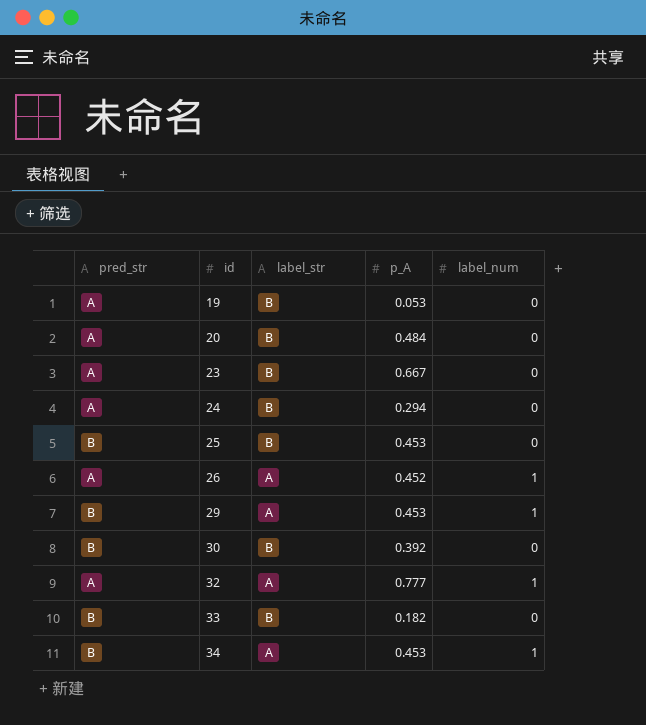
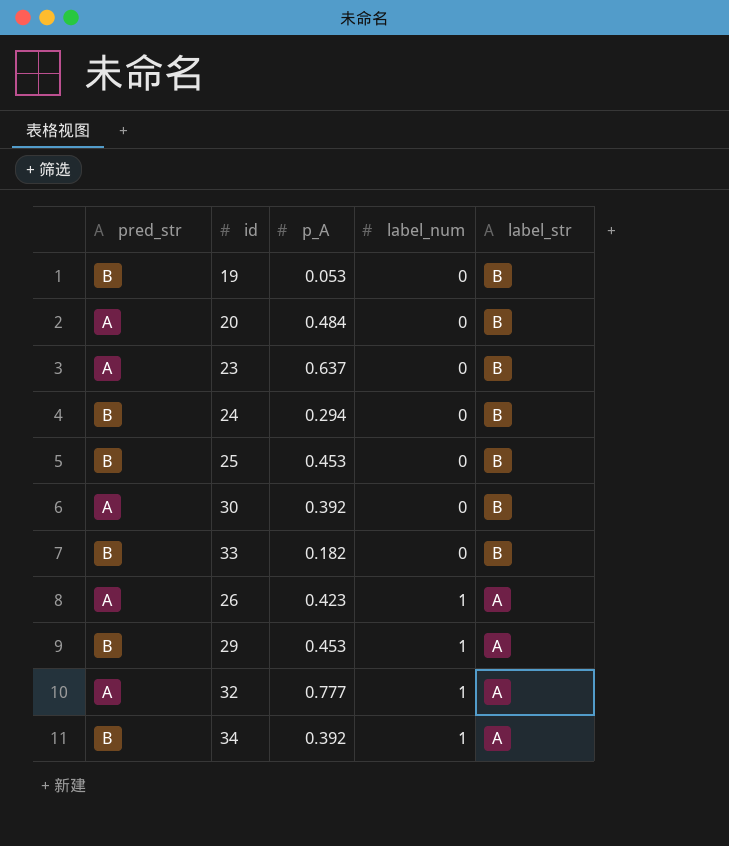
row order: id ascending -> label_num ascending
column label_str | position: 3 -> 5
19 | pred_str: A -> B
23 | p_A: 0.667 -> 0.637
24 | pred_str: A -> B
30 | pred_str: B -> A
26 | p_A: 0.452 -> 0.423
34 | p_A: 0.453 -> 0.392

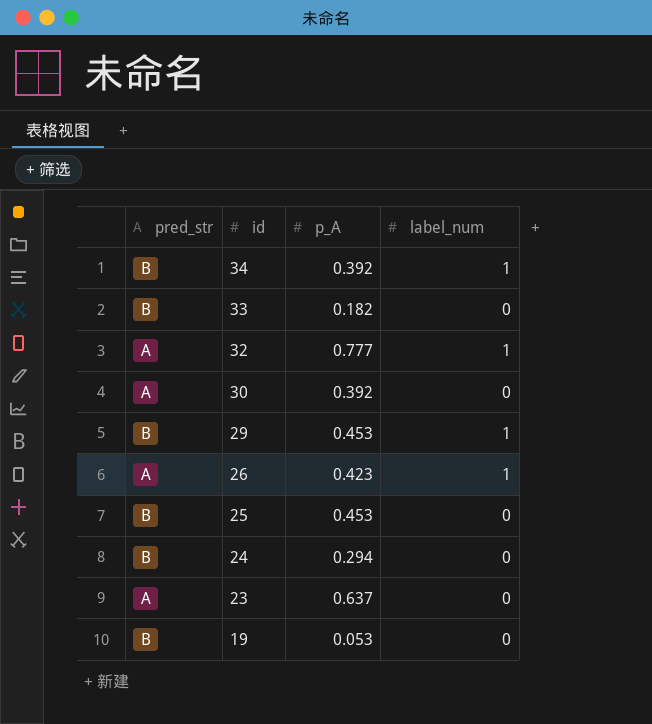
row order: label_num ascending -> id descending
column label_str | position: 5 -> none
row 20: A | 0.484 | 0 | B -> none

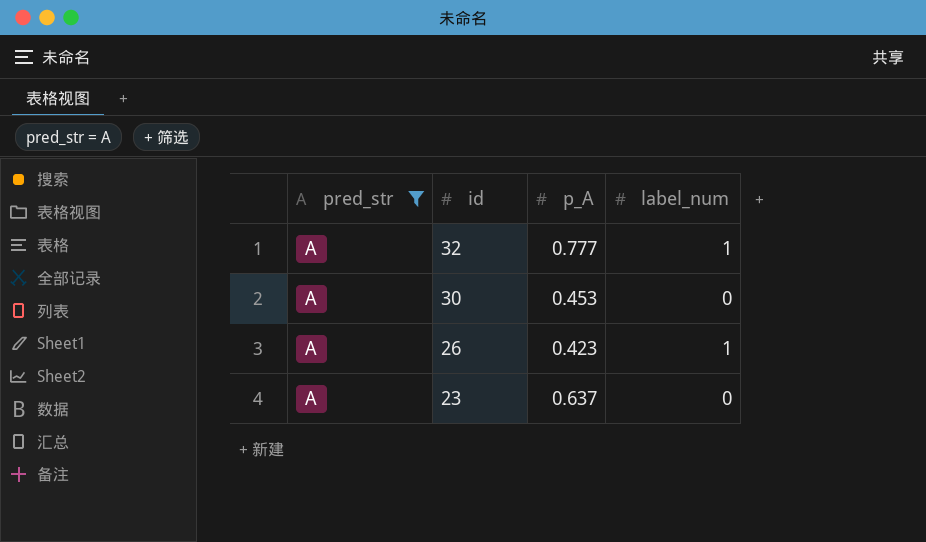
filter: none -> pred_str = A
30 | p_A: 0.392 -> 0.453

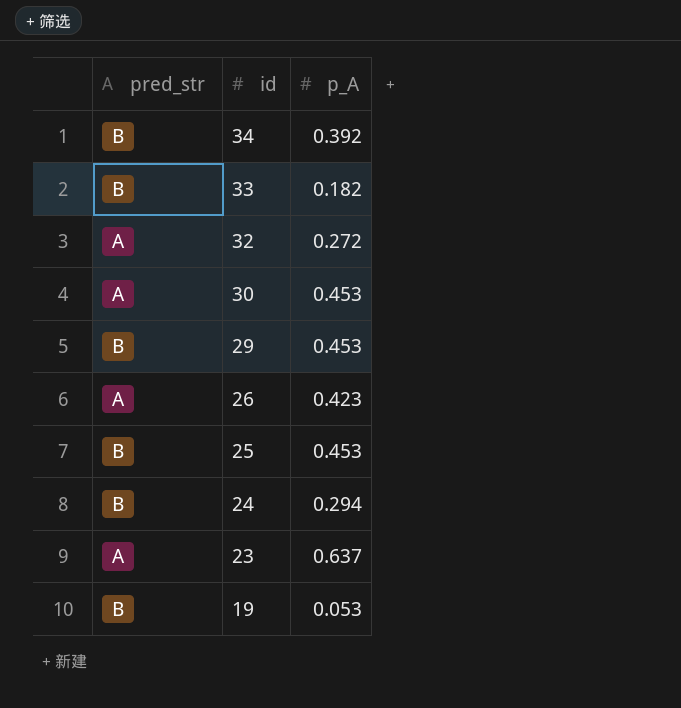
filter: pred_str = A -> none
column label_num | position: 4 -> none
32 | p_A: 0.777 -> 0.272

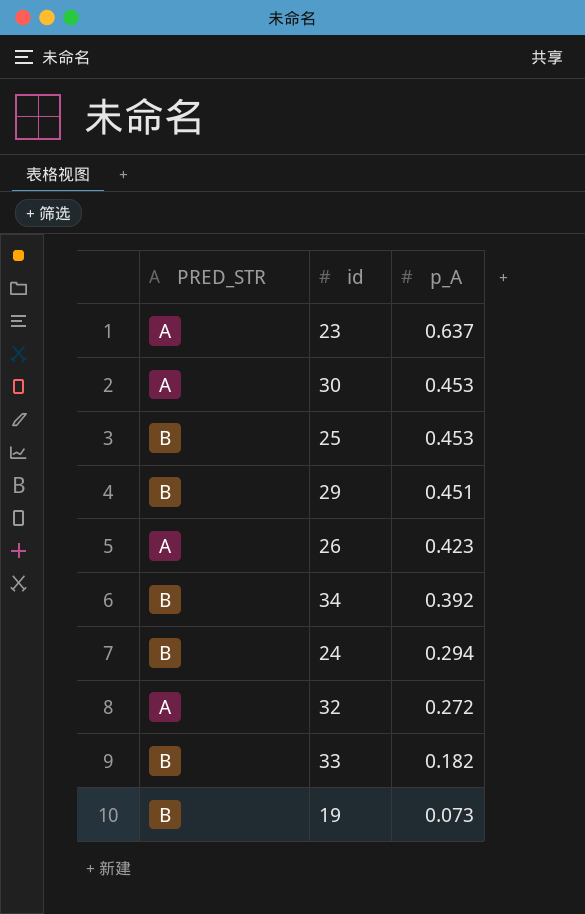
row order: id descending -> p_A descending
column name: pred_str -> PRED_STR
29 | p_A: 0.453 -> 0.451
19 | p_A: 0.053 -> 0.073

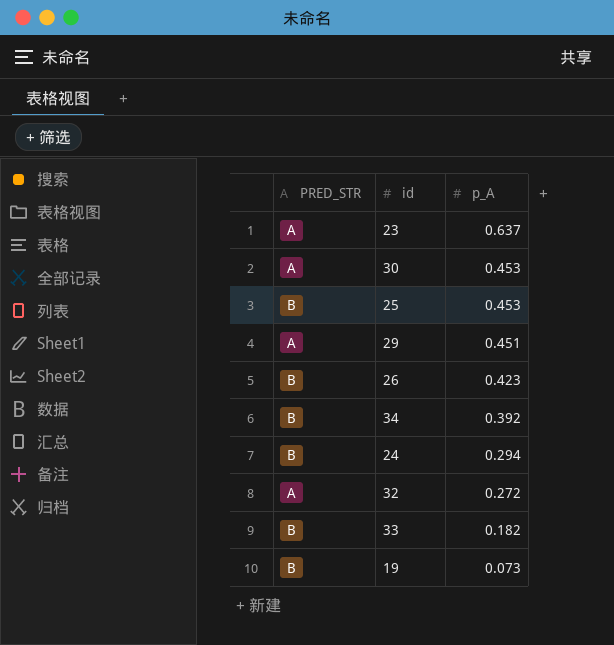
29 | PRED_STR: B -> A
26 | PRED_STR: A -> B

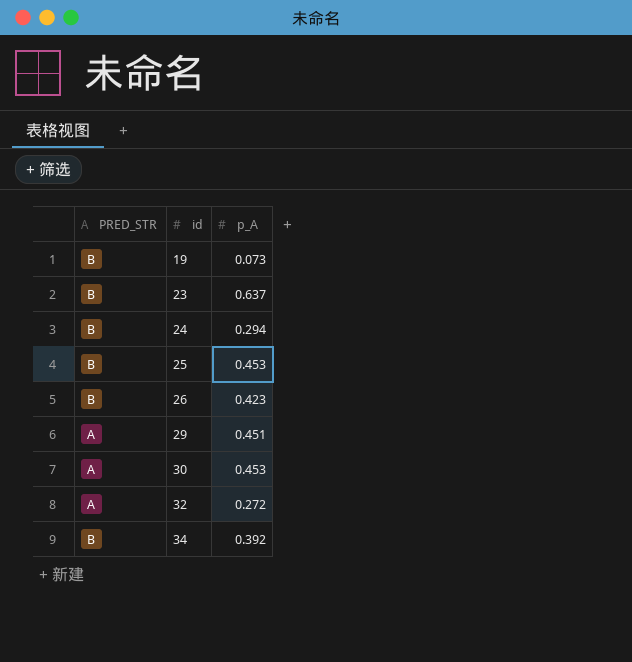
row order: p_A descending -> id ascending
row 33: B | 0.182 -> none
23 | PRED_STR: A -> B

